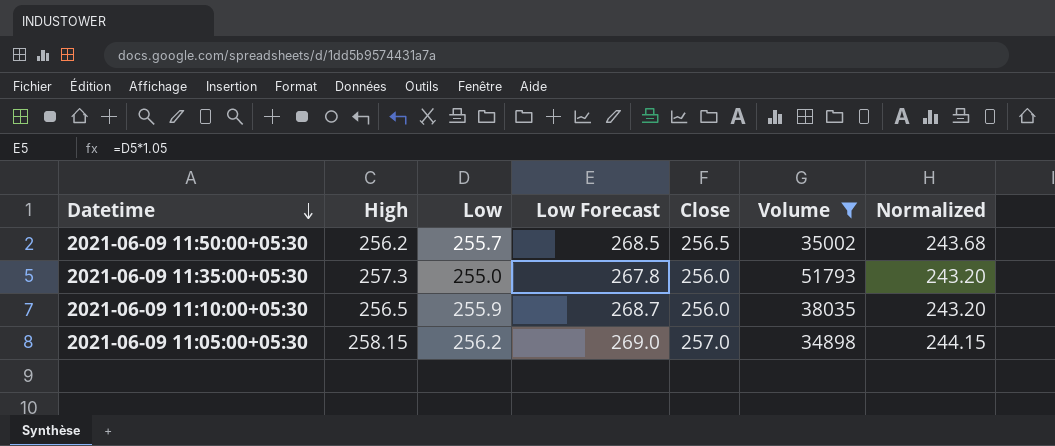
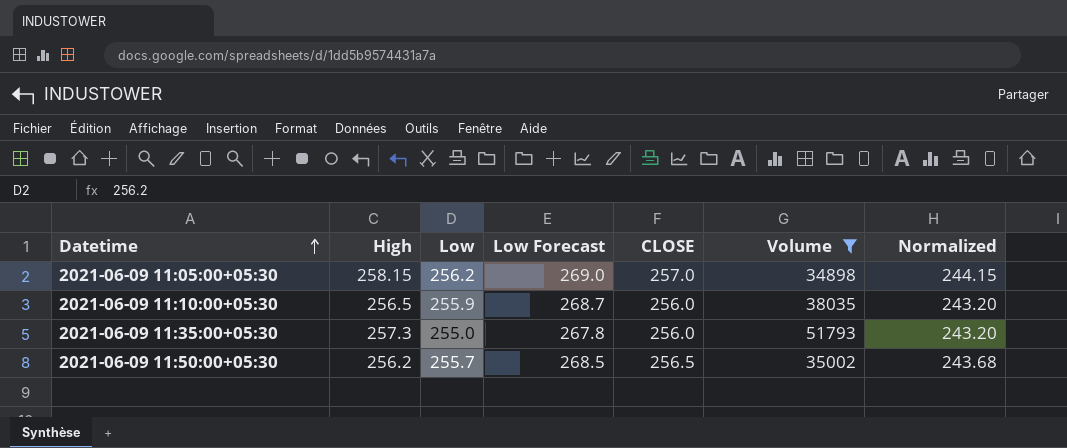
row order: Datetime descending -> Datetime ascending
column name: Close -> CLOSE

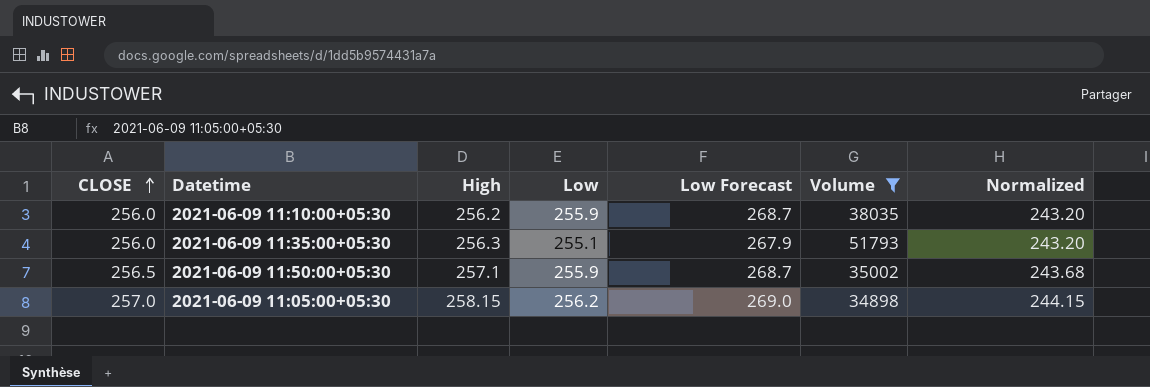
row order: Datetime ascending -> CLOSE ascending
column CLOSE | position: 5 -> 1
2021-06-09 11:10:00+05:30 | High: 256.5 -> 256.2
2021-06-09 11:35:00+05:30 | High: 257.3 -> 256.3
2021-06-09 11:35:00+05:30 | Low: 255.0 -> 255.1
2021-06-09 11:35:00+05:30 | Low Forecast: 267.8 -> 267.9
2021-06-09 11:50:00+05:30 | High: 256.2 -> 257.1
2021-06-09 11:50:00+05:30 | Low: 255.7 -> 255.9
2021-06-09 11:50:00+05:30 | Low Forecast: 268.5 -> 268.7

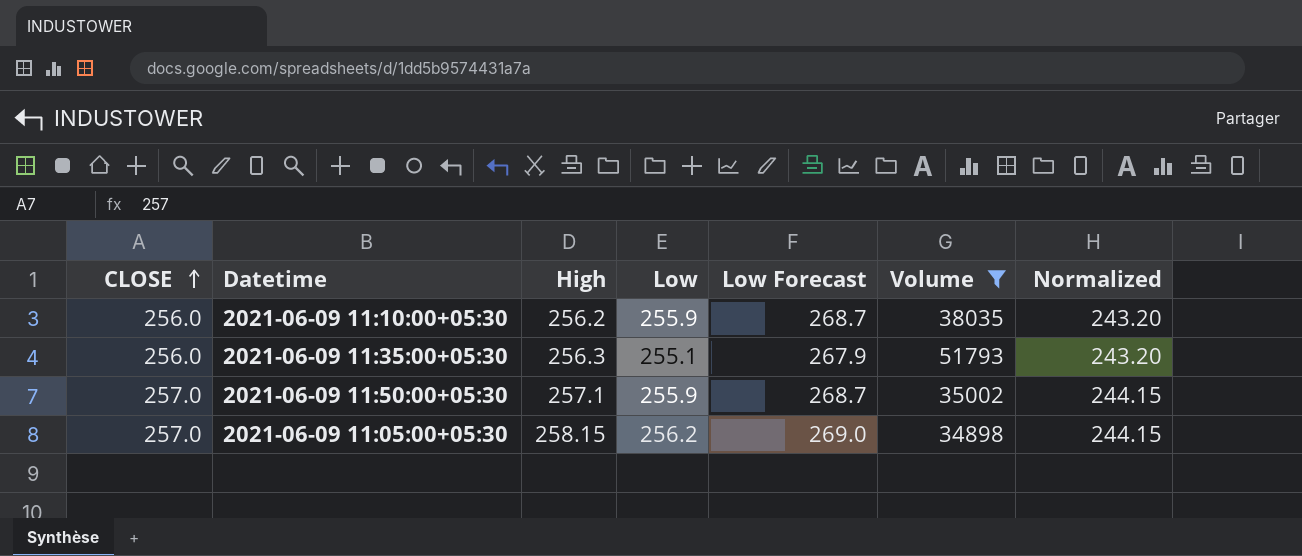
2021-06-09 11:50:00+05:30 | CLOSE: 256.5 -> 257.0
2021-06-09 11:50:00+05:30 | Normalized: 243.68 -> 244.15

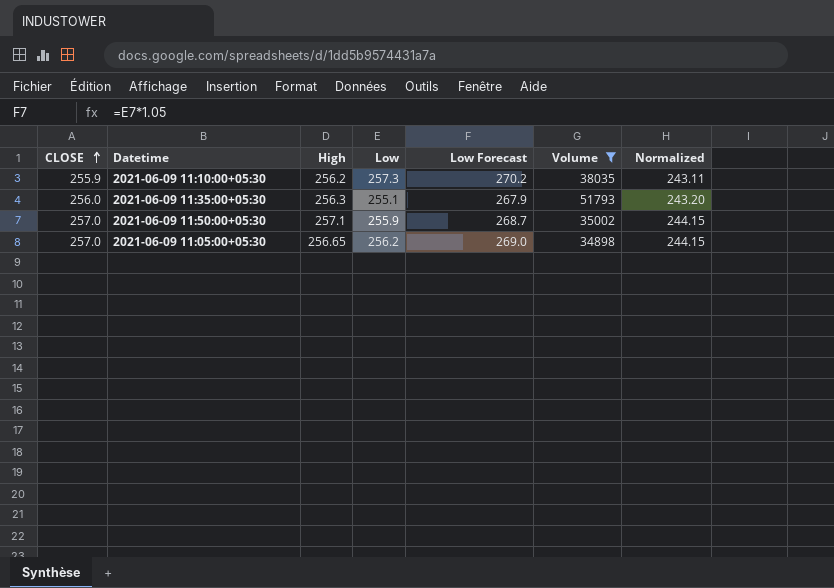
2021-06-09 11:10:00+05:30 | CLOSE: 256.0 -> 255.9
2021-06-09 11:10:00+05:30 | Low: 255.9 -> 257.3
2021-06-09 11:10:00+05:30 | Low Forecast: 268.7 -> 270.2
2021-06-09 11:10:00+05:30 | Normalized: 243.20 -> 243.11
2021-06-09 11:05:00+05:30 | High: 258.15 -> 256.65

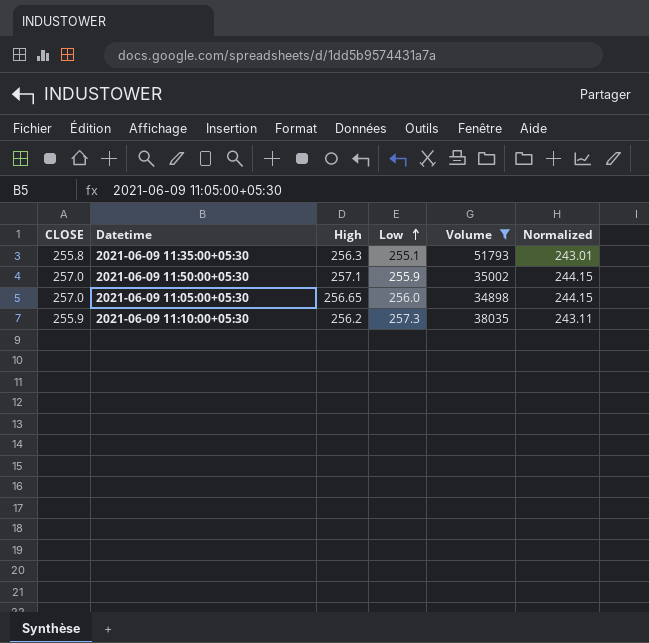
row order: CLOSE ascending -> Low ascending
column Low Forecast | formula: [Low] * 1.05 -> none
2021-06-09 11:35:00+05:30 | CLOSE: 256.0 -> 255.8
2021-06-09 11:35:00+05:30 | Normalized: 243.20 -> 243.01
2021-06-09 11:05:00+05:30 | Low: 256.2 -> 256.0

